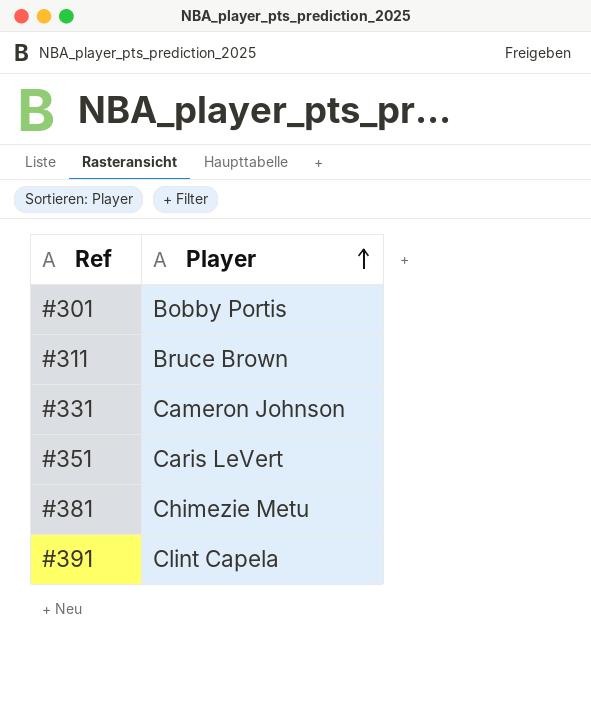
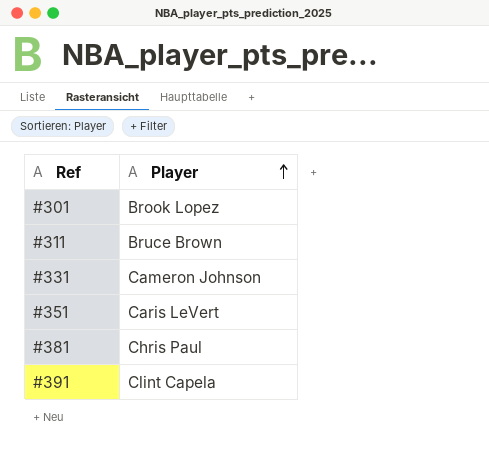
#301 | Player: Bobby Portis -> Brook Lopez
#381 | Player: Chimezie Metu -> Chris Paul

